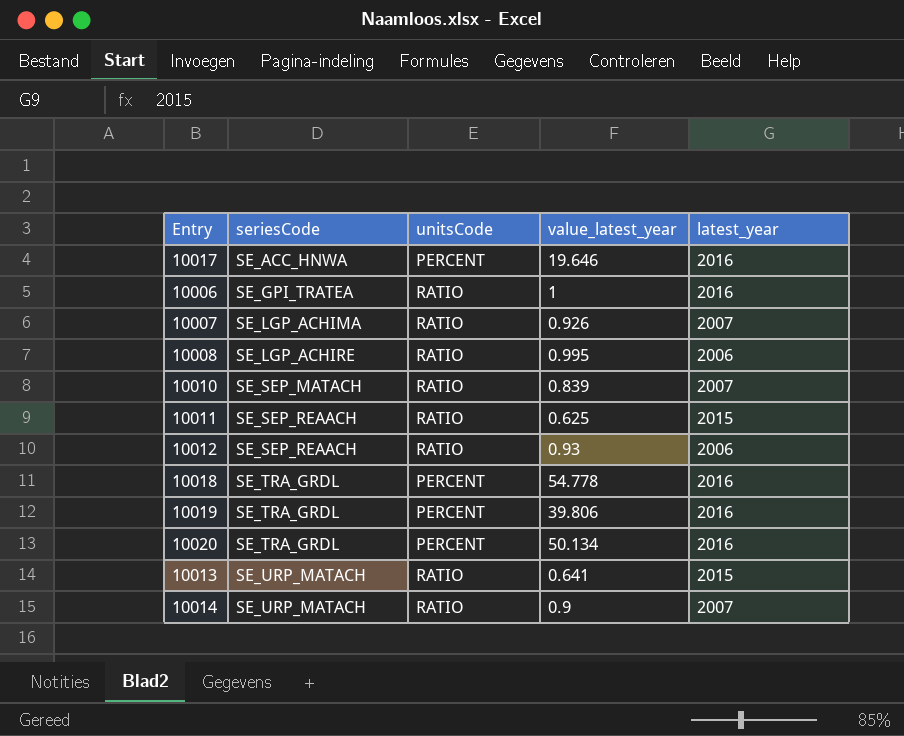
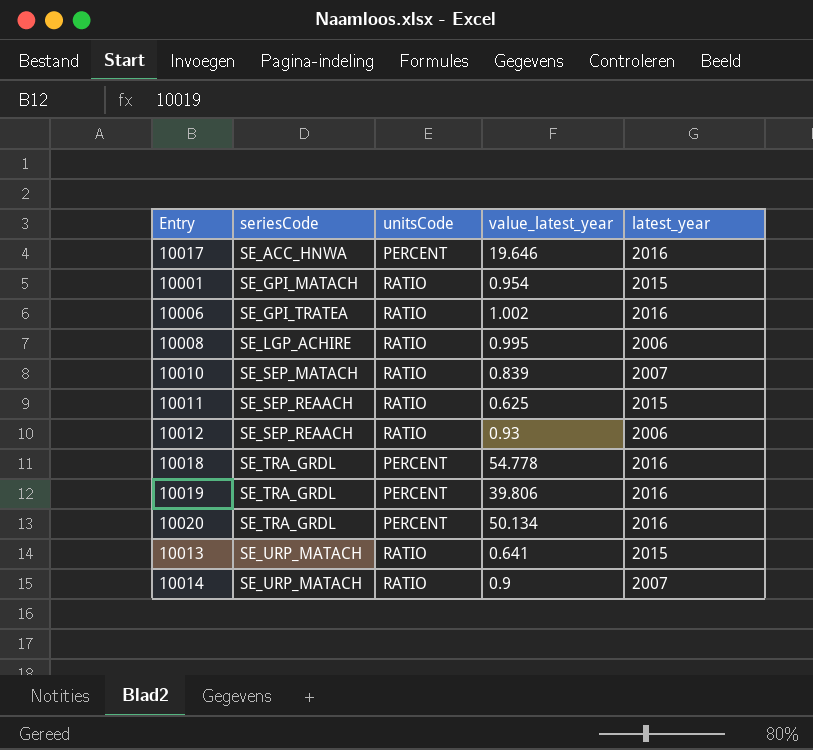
row 10007: SE_LGP_ACHIMA | RATIO | 0.926 | 2007 -> none
row 10001: none -> SE_GPI_MATACH | RATIO | 0.954 | 2015
10006 | value_latest_year: 1 -> 1.002

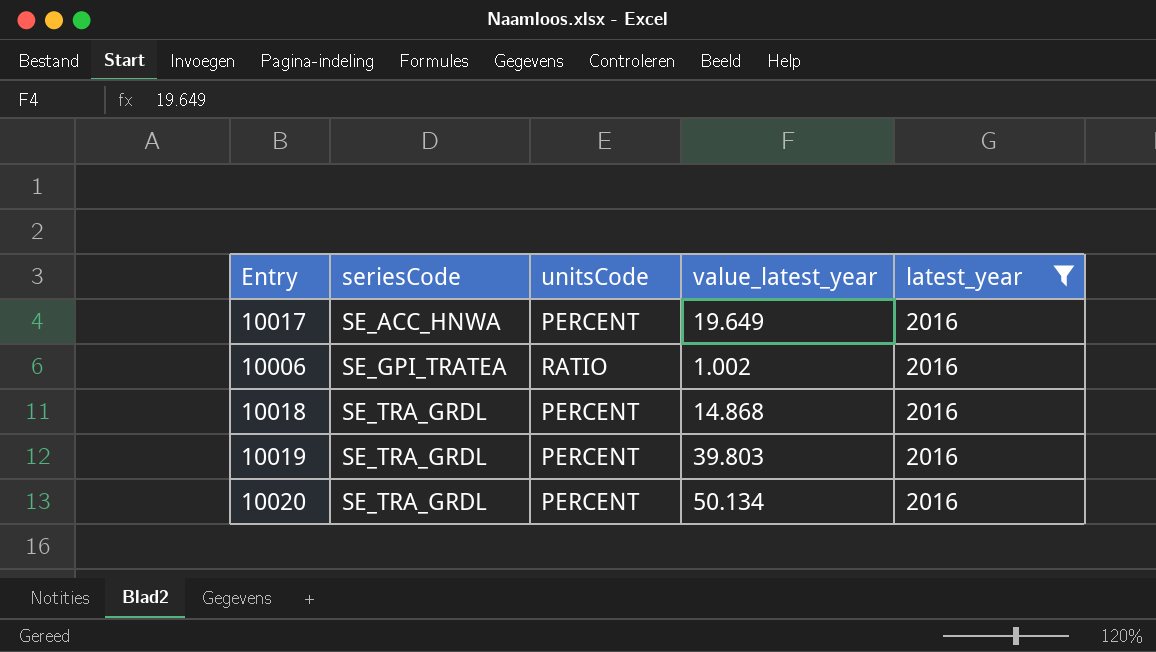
filter: none -> latest_year = 2016
10017 | value_latest_year: 19.646 -> 19.649
10018 | value_latest_year: 54.778 -> 14.868
10019 | value_latest_year: 39.806 -> 39.803

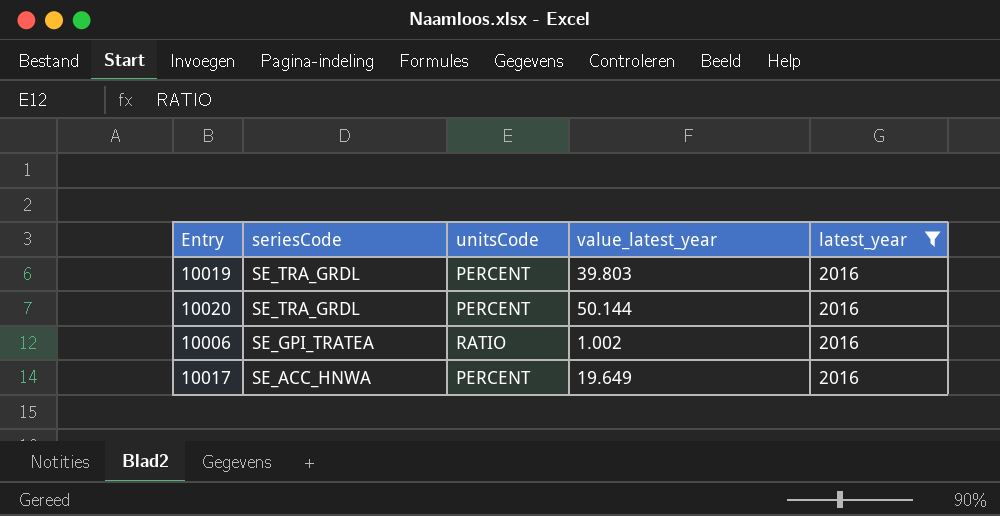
row order: seriesCode ascending -> seriesCode descending
row 10018: SE_TRA_GRDL | PERCENT | 14.868 | 2016 -> none
10020 | value_latest_year: 50.134 -> 50.144

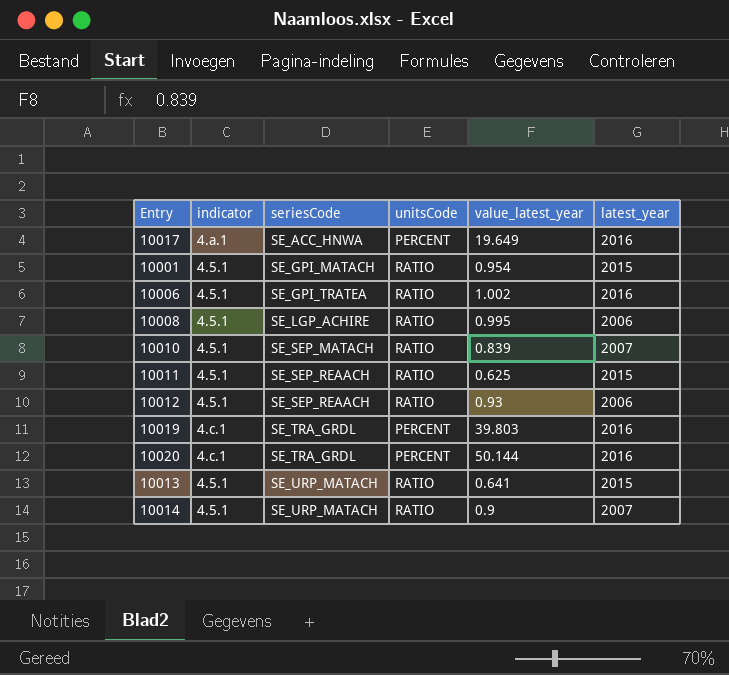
filter: latest_year = 2016 -> none
row order: seriesCode descending -> seriesCode ascending
column indicator | position: none -> 2

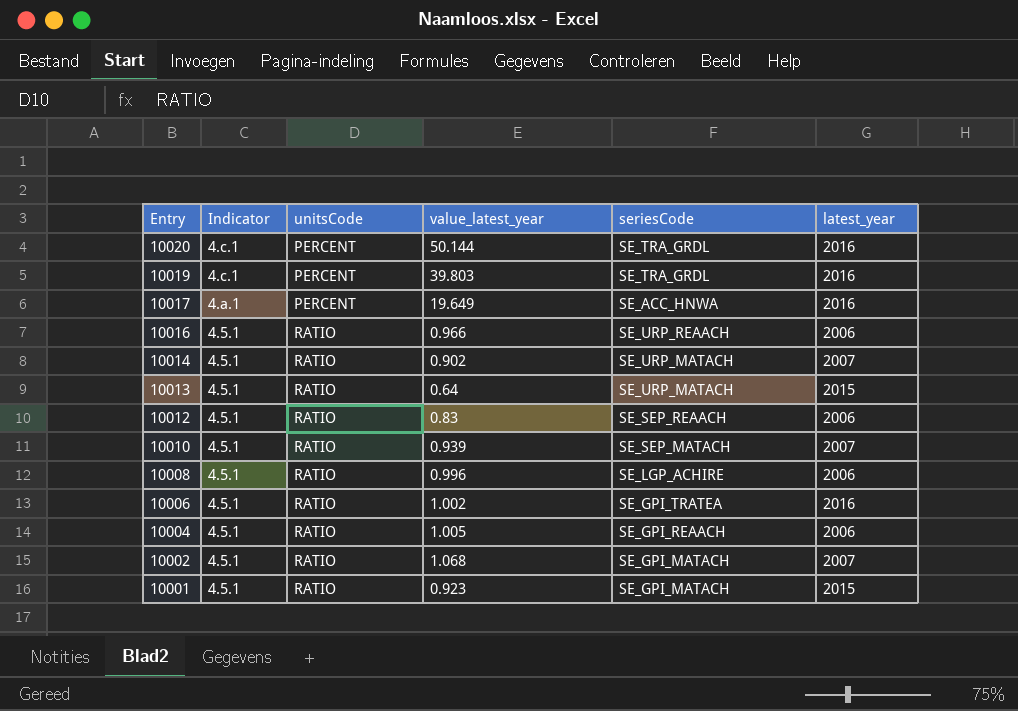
row order: seriesCode ascending -> Entry descending
column name: indicator -> Indicator
column seriesCode | position: 3 -> 5
row 10011: 4.5.1 | SE_SEP_REAACH | RATIO | 0.625 | 2015 -> none
row 10016: none -> 4.5.1 | RATIO | 0.966 | SE_URP_REAACH | 2006
10014 | value_latest_year: 0.9 -> 0.902
10013 | value_latest_year: 0.641 -> 0.64
10012 | value_latest_year: 0.93 -> 0.83
10010 | value_latest_year: 0.839 -> 0.939
10008 | value_latest_year: 0.995 -> 0.996
row 10004: none -> 4.5.1 | RATIO | 1.005 | SE_GPI_REAACH | 2006
row 10002: none -> 4.5.1 | RATIO | 1.068 | SE_GPI_MATACH | 2007
10001 | value_latest_year: 0.954 -> 0.923

